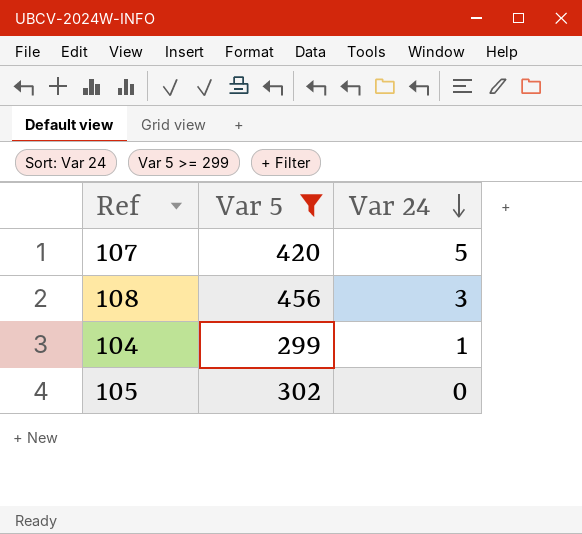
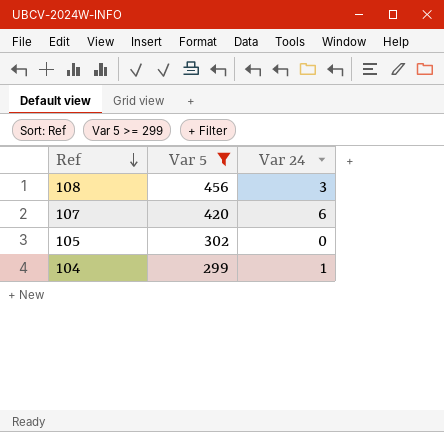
row order: Var 24 descending -> Ref descending
107 | Var 24: 5 -> 6

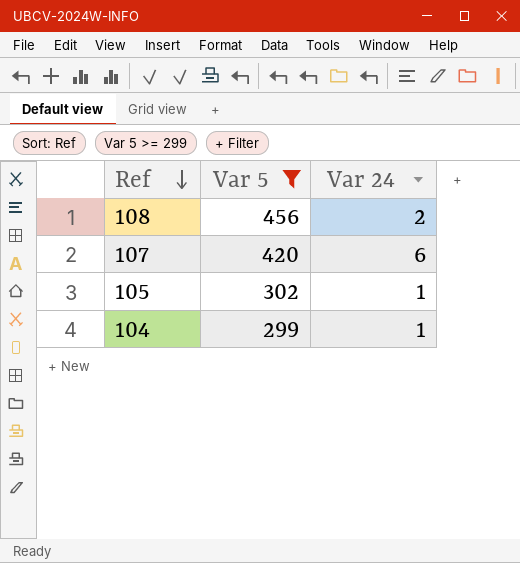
108 | Var 24: 3 -> 2
105 | Var 24: 0 -> 1

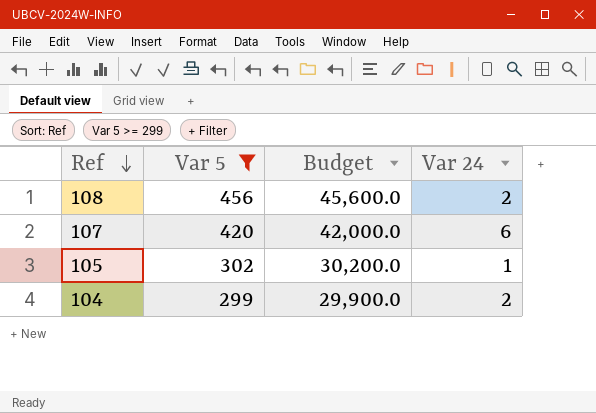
column Budget | formula: none -> [Var 5] * 100
104 | Var 24: 1 -> 2

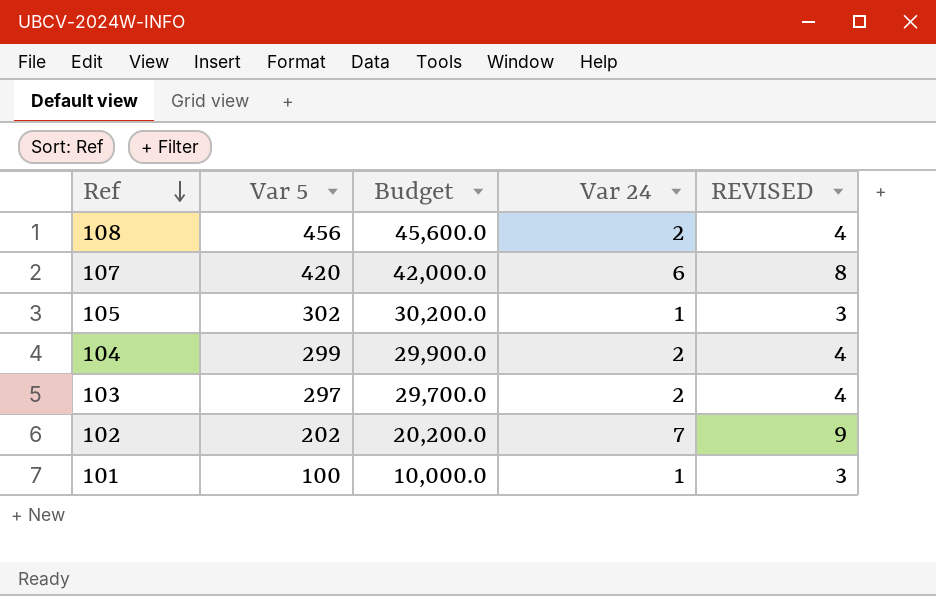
filter: Var 5 >= 299 -> none
column REVISED | formula: none -> [Var 24] + 2

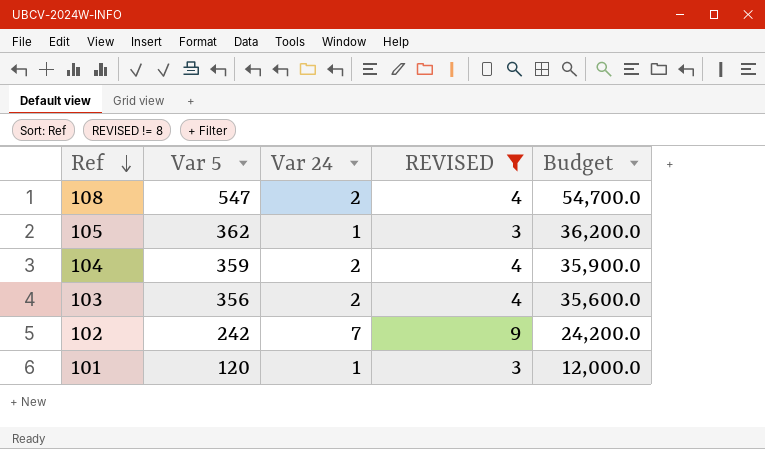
filter: none -> REVISED != 8
column Budget | position: 3 -> 5
108 | Var 5: 456 -> 547
108 | Budget: 45,600.0 -> 54,700.0
105 | Var 5: 302 -> 362
105 | Budget: 30,200.0 -> 36,200.0
104 | Var 5: 299 -> 359
104 | Budget: 29,900.0 -> 35,900.0
103 | Var 5: 297 -> 356
103 | Budget: 29,700.0 -> 35,600.0
102 | Var 5: 202 -> 242
102 | Budget: 20,200.0 -> 24,200.0
101 | Var 5: 100 -> 120
101 | Budget: 10,000.0 -> 12,000.0

